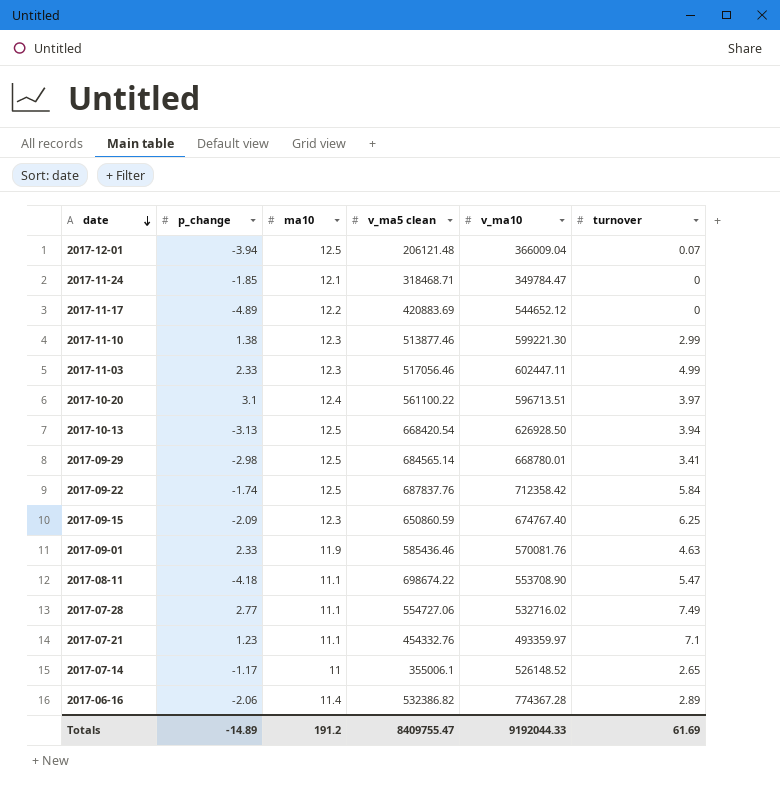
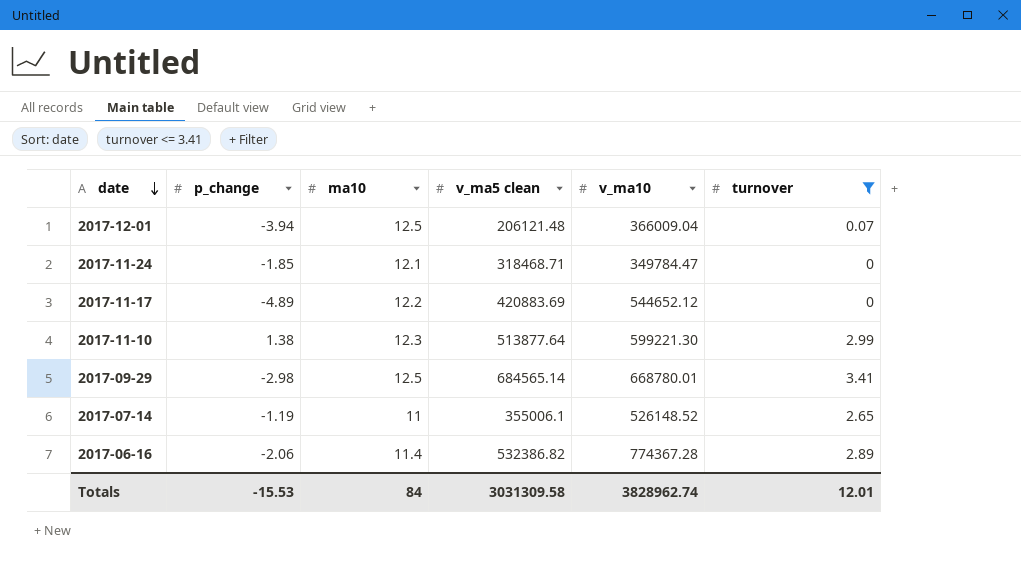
filter: none -> turnover <= 3.41
2017-11-10 | v_ma5 clean: 513877.46 -> 513877.64
2017-07-14 | p_change: -1.17 -> -1.19
Totals | p_change: -14.89 -> -15.53
Totals | ma10: 191.2 -> 84
Totals | v_ma5 clean: 8409755.47 -> 3031309.58
Totals | v_ma10: 9192044.33 -> 3828962.74
Totals | turnover: 61.69 -> 12.01

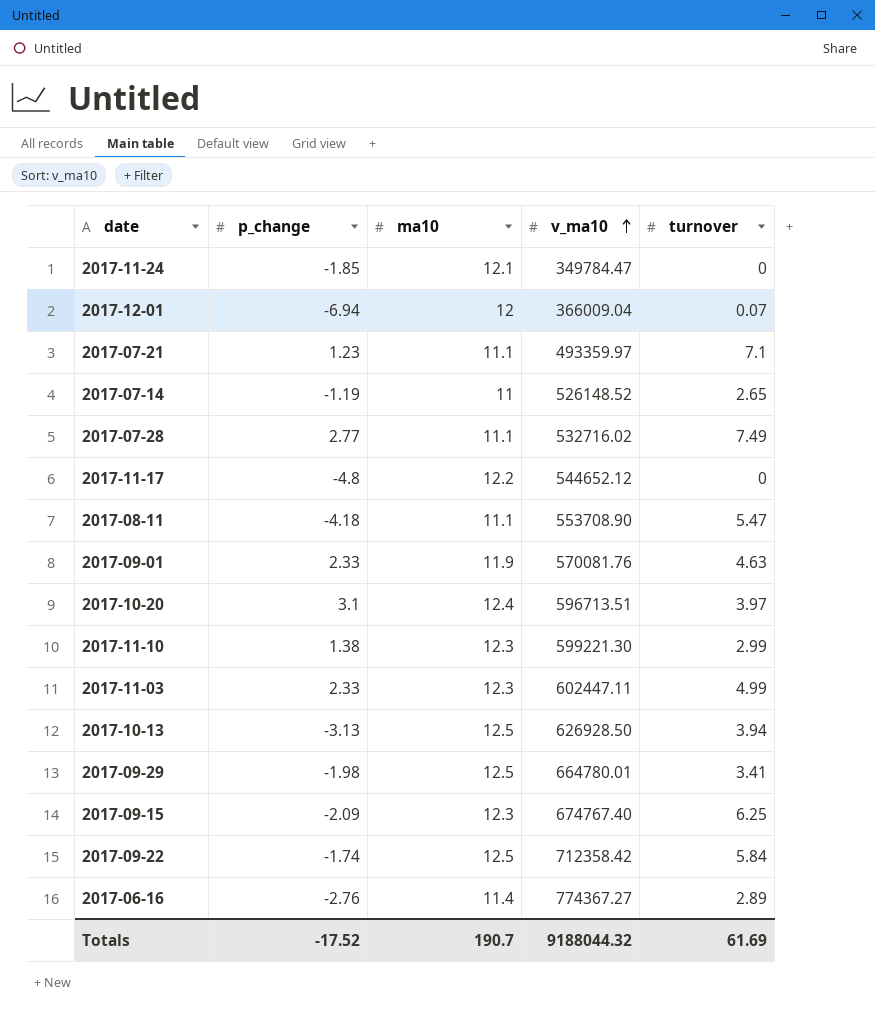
filter: turnover <= 3.41 -> none
row order: date descending -> v_ma10 ascending
column v_ma5 clean | position: 4 -> none
2017-12-01 | p_change: -3.94 -> -6.94
2017-12-01 | ma10: 12.5 -> 12
2017-11-17 | p_change: -4.89 -> -4.8
2017-09-29 | p_change: -2.98 -> -1.98
2017-09-29 | v_ma10: 668780.01 -> 664780.01
2017-06-16 | p_change: -2.06 -> -2.76
2017-06-16 | v_ma10: 774367.28 -> 774367.27
Totals | p_change: -15.53 -> -17.52
Totals | ma10: 84 -> 190.7
Totals | v_ma10: 3828962.74 -> 9188044.32
Totals | turnover: 12.01 -> 61.69

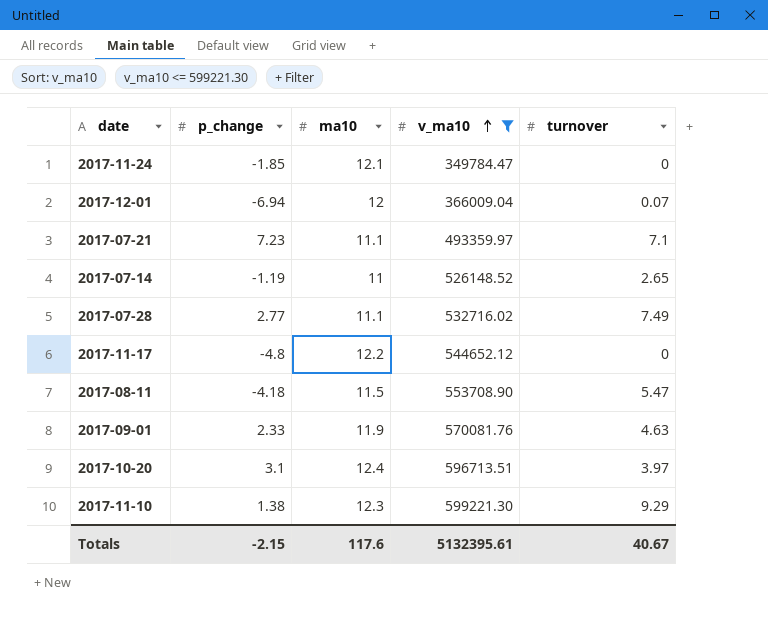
filter: none -> v_ma10 <= 599221.30
2017-07-21 | p_change: 1.23 -> 7.23
2017-08-11 | ma10: 11.1 -> 11.5
2017-11-10 | turnover: 2.99 -> 9.29
Totals | p_change: -17.52 -> -2.15
Totals | ma10: 190.7 -> 117.6
Totals | v_ma10: 9188044.32 -> 5132395.61
Totals | turnover: 61.69 -> 40.67

